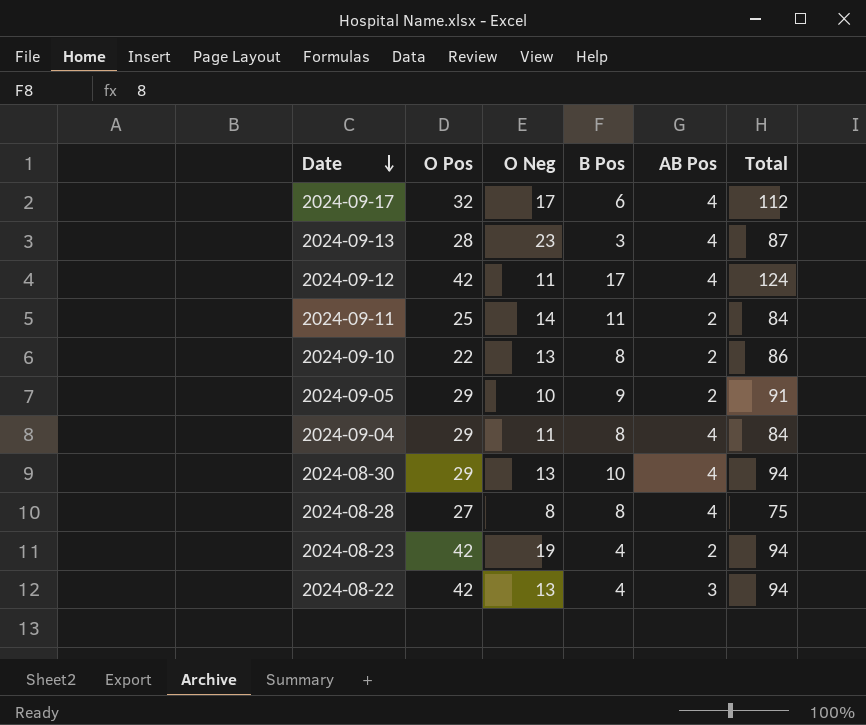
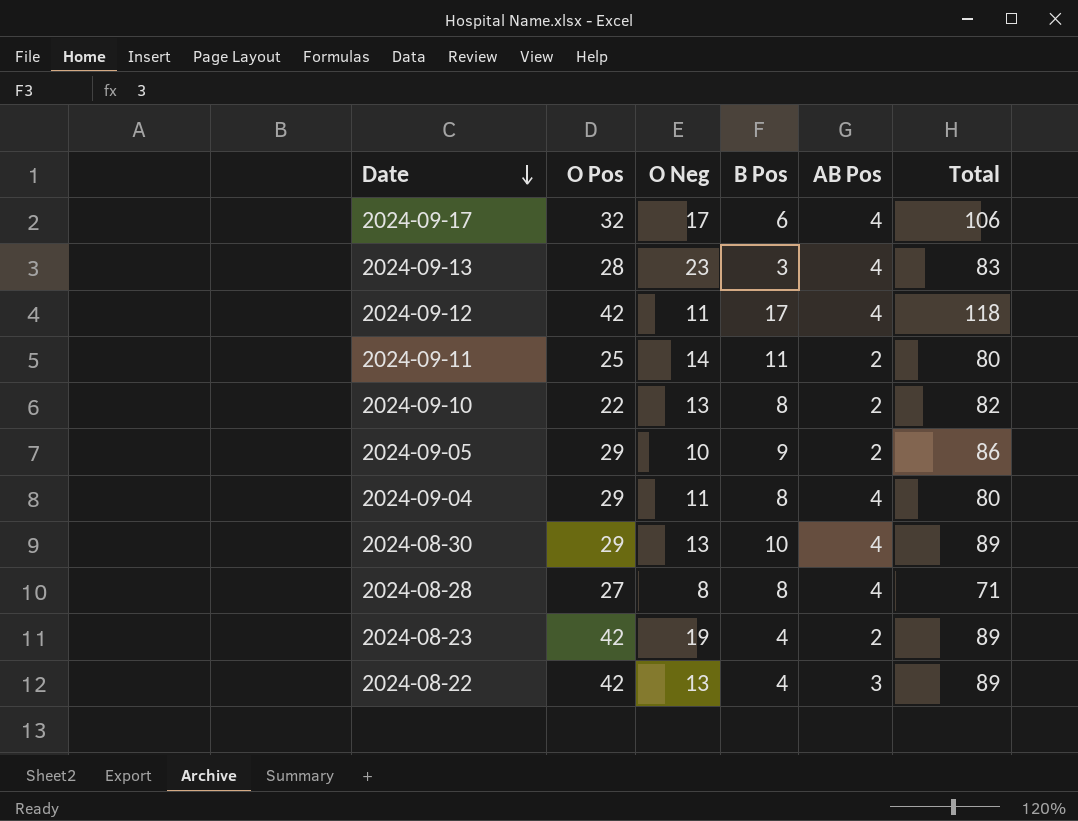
2024-09-17 | Total: 112 -> 106
2024-09-13 | Total: 87 -> 83
2024-09-12 | Total: 124 -> 118
2024-09-11 | Total: 84 -> 80
2024-09-10 | Total: 86 -> 82
2024-09-05 | Total: 91 -> 86
2024-09-04 | Total: 84 -> 80
2024-08-30 | Total: 94 -> 89
2024-08-28 | Total: 75 -> 71
2024-08-23 | Total: 94 -> 89
2024-08-22 | Total: 94 -> 89

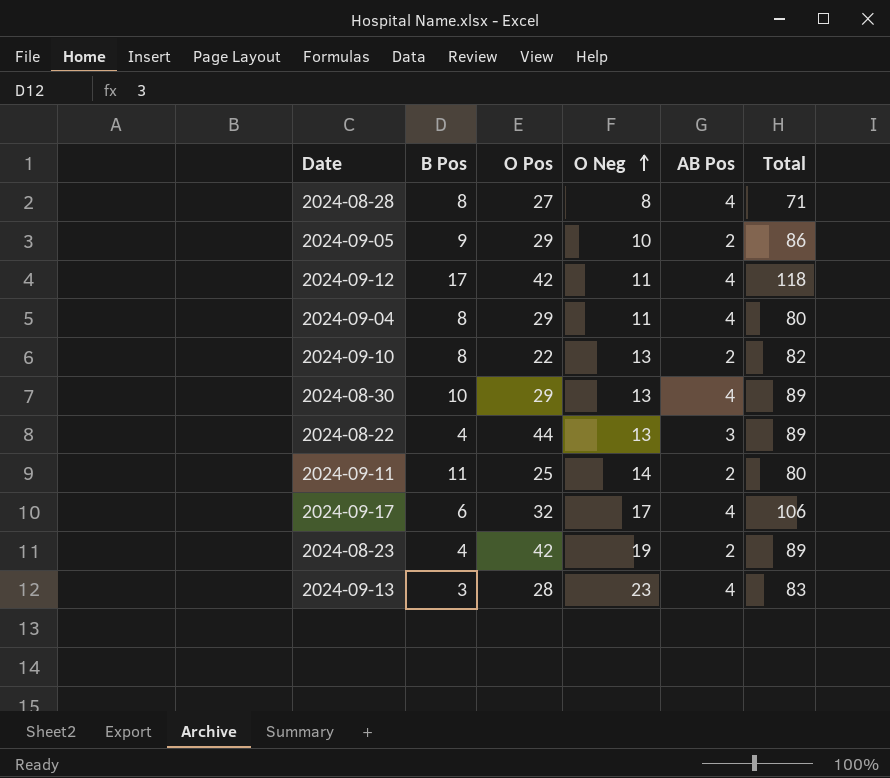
row order: Date descending -> O Neg ascending
column B Pos | position: 4 -> 2
2024-08-22 | O Pos: 42 -> 44

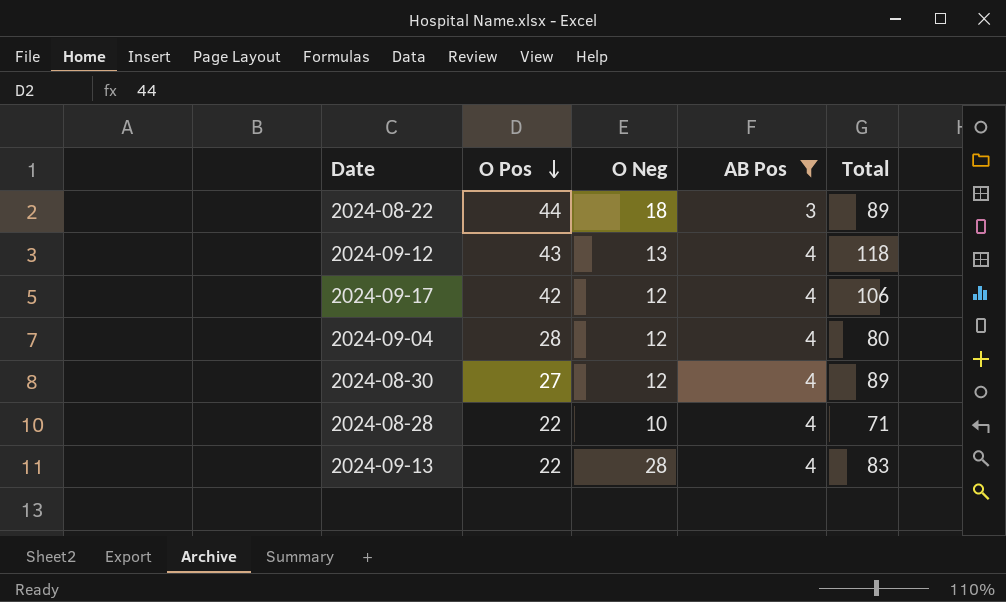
filter: none -> AB Pos != 2
row order: O Neg ascending -> O Pos descending
column B Pos | position: 2 -> none
2024-08-22 | O Neg: 13 -> 18
2024-09-12 | O Pos: 42 -> 43
2024-09-12 | O Neg: 11 -> 13
2024-09-17 | O Pos: 32 -> 42
2024-09-17 | O Neg: 17 -> 12
2024-09-04 | O Pos: 29 -> 28
2024-09-04 | O Neg: 11 -> 12
2024-08-30 | O Pos: 29 -> 27
2024-08-30 | O Neg: 13 -> 12
2024-08-28 | O Pos: 27 -> 22
2024-08-28 | O Neg: 8 -> 10
2024-09-13 | O Pos: 28 -> 22
2024-09-13 | O Neg: 23 -> 28

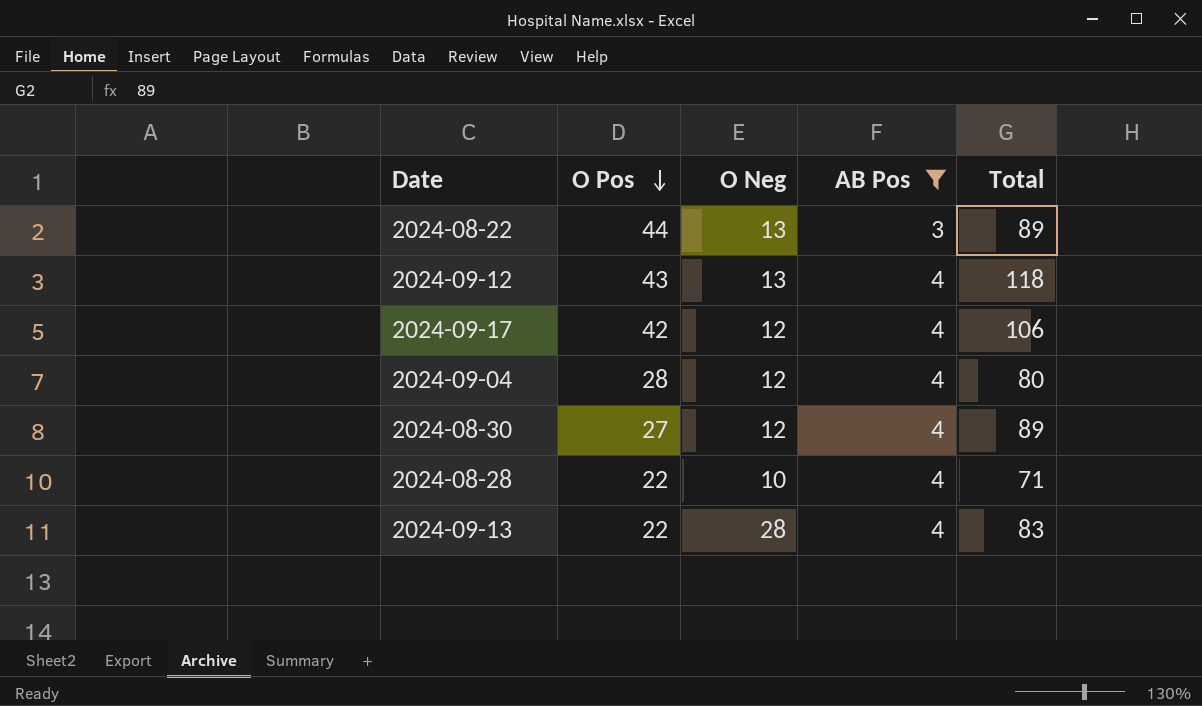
2024-08-22 | O Neg: 18 -> 13

